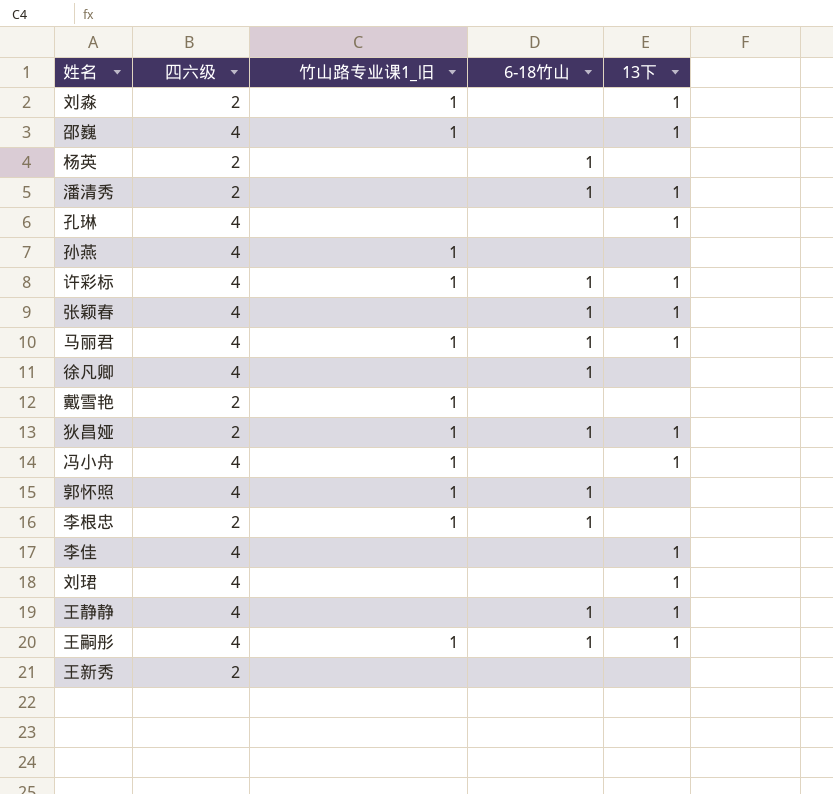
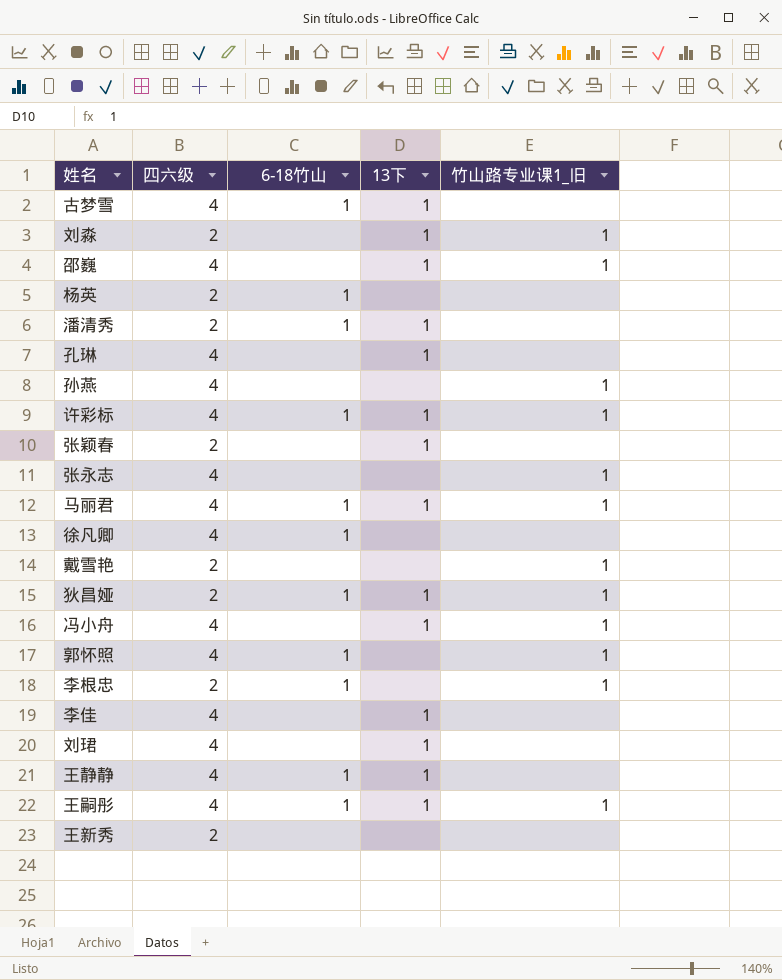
column 竹山路专业课1_旧 | position: 3 -> 5
row 古梦雪: none -> 4 | 1 | 1 | none
张颖春 | 四六级: 4 -> 2
张颖春 | 6-18竹山: 1 -> none
row 张永志: none -> 4 | none | none | 1

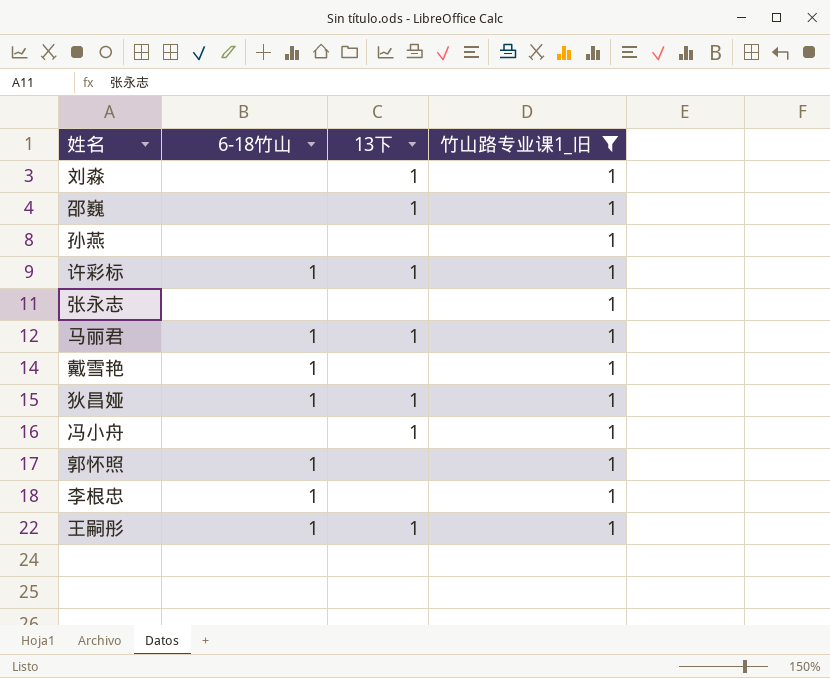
filter: none -> 竹山路专业课1_旧 = 1
column 四六级 | position: 2 -> none
戴雪艳 | 6-18竹山: none -> 1

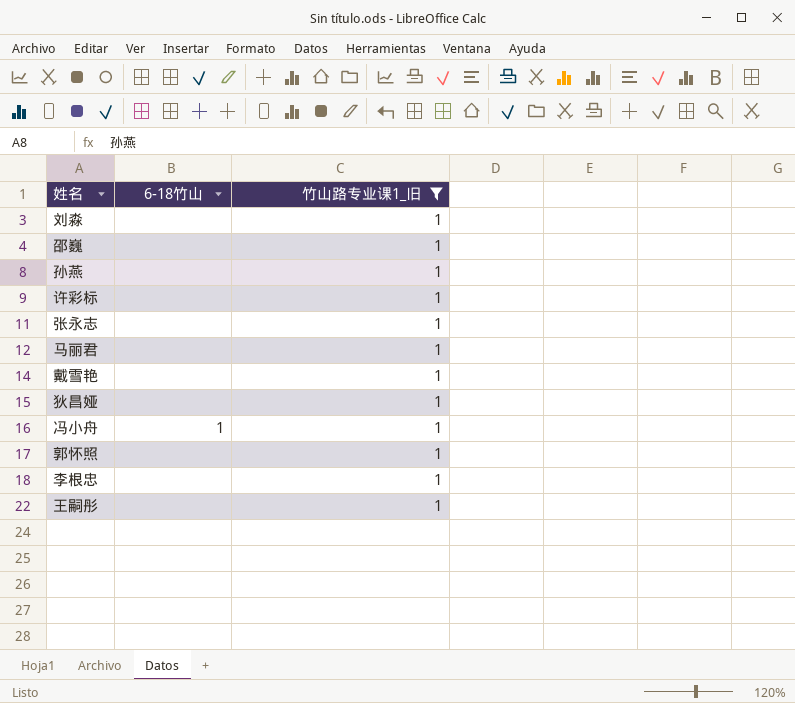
column 13下 | position: 3 -> none
许彩标 | 6-18竹山: 1 -> none
马丽君 | 6-18竹山: 1 -> none
戴雪艳 | 6-18竹山: 1 -> none
狄昌娅 | 6-18竹山: 1 -> none
冯小舟 | 6-18竹山: none -> 1
郭怀照 | 6-18竹山: 1 -> none
李根忠 | 6-18竹山: 1 -> none
王嗣彤 | 6-18竹山: 1 -> none

